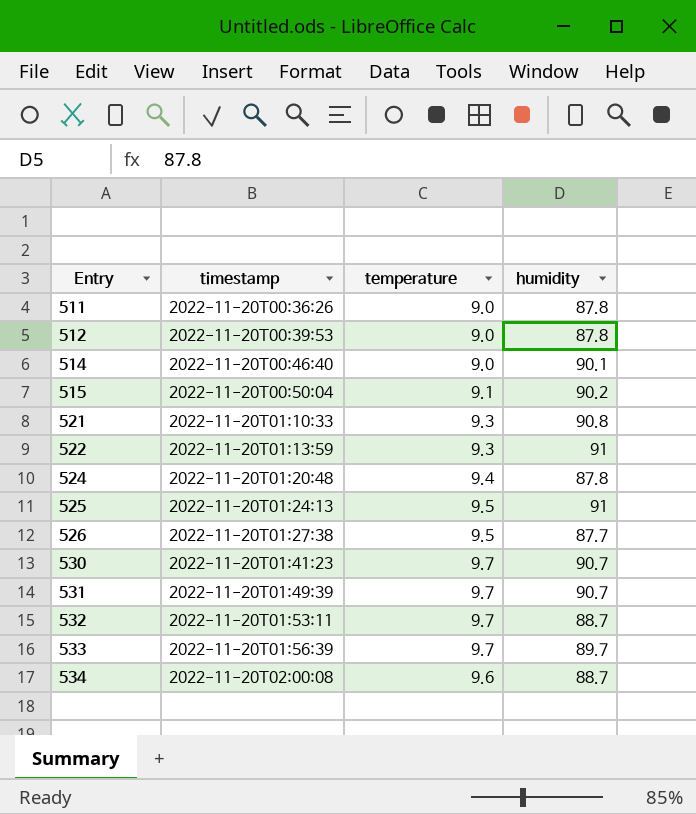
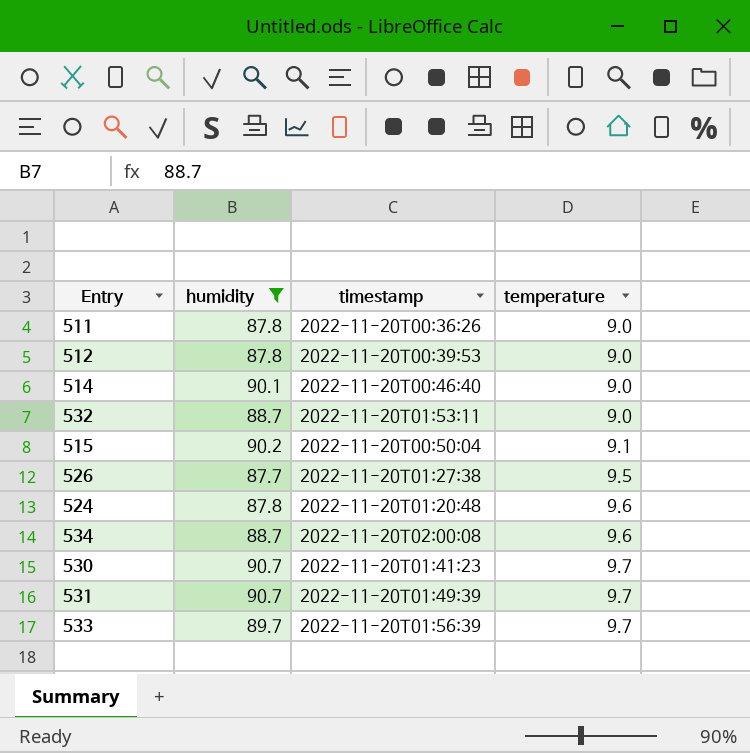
filter: none -> humidity <= 90.7
row order: Entry ascending -> temperature ascending
column humidity | position: 4 -> 2
532 | temperature: 9.7 -> 9.0
524 | temperature: 9.4 -> 9.6

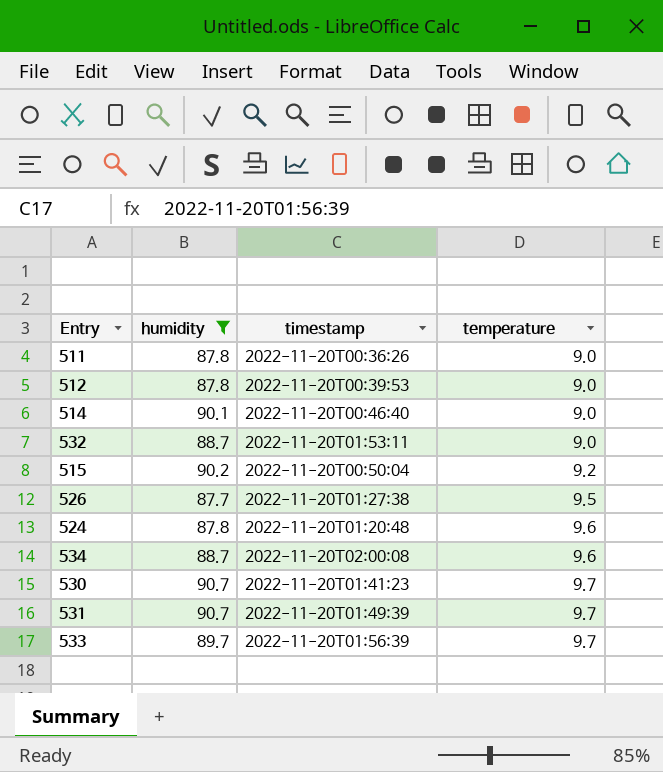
515 | temperature: 9.1 -> 9.2

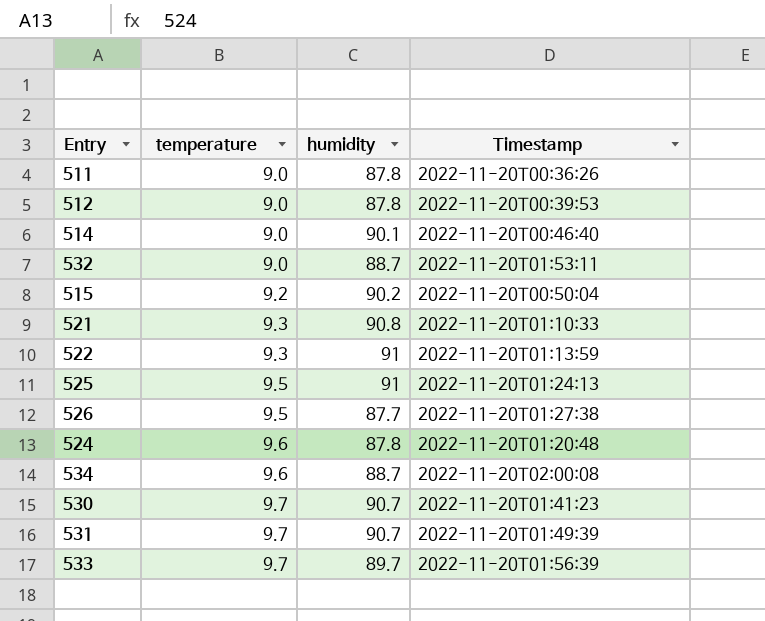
filter: humidity <= 90.7 -> none
column temperature | position: 4 -> 2
column name: timestamp -> Timestamp

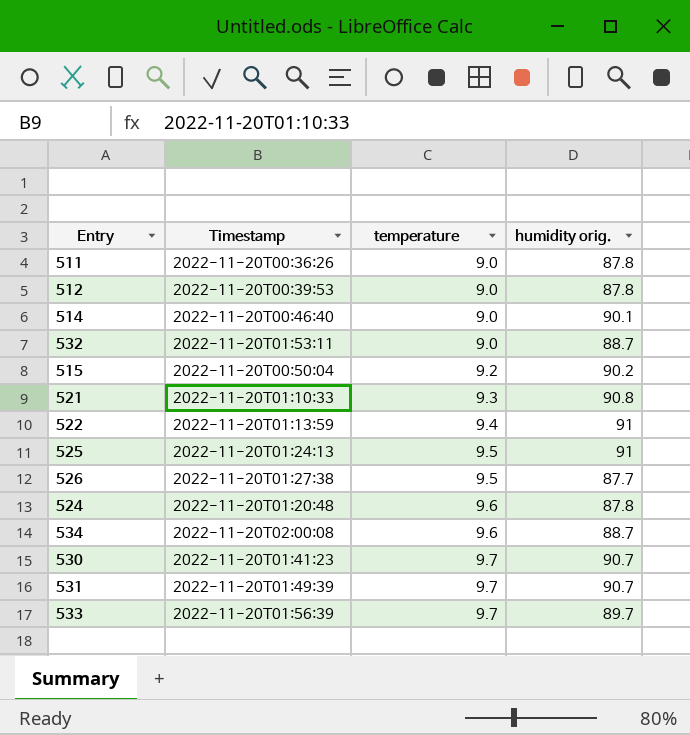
column Timestamp | position: 4 -> 2
column name: humidity -> humidity orig.
522 | temperature: 9.3 -> 9.4

